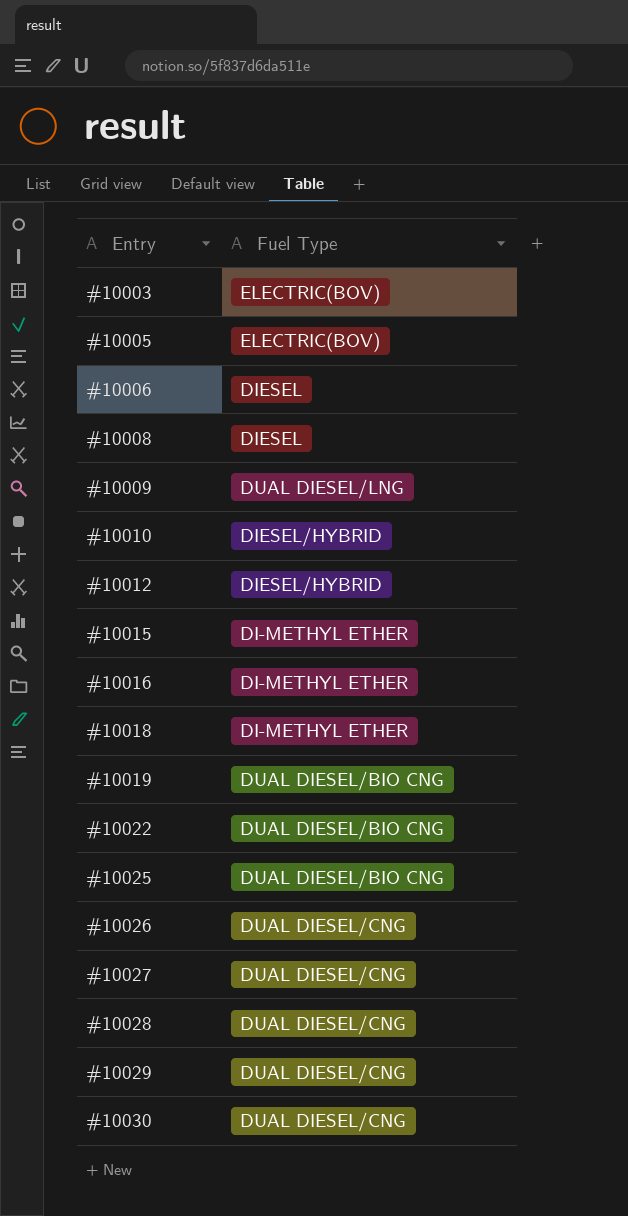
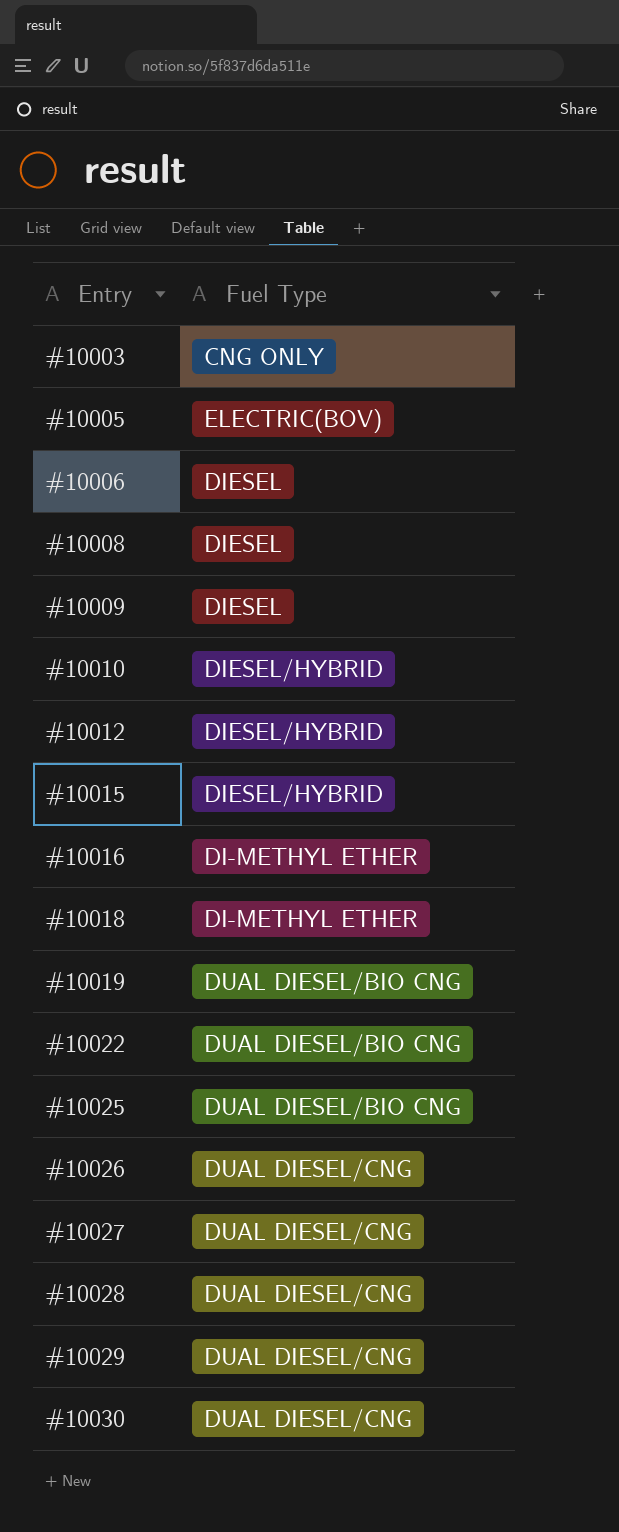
#10003 | Fuel Type: ELECTRIC(BOV) -> CNG ONLY
#10009 | Fuel Type: DUAL DIESEL/LNG -> DIESEL
#10015 | Fuel Type: DI-METHYL ETHER -> DIESEL/HYBRID

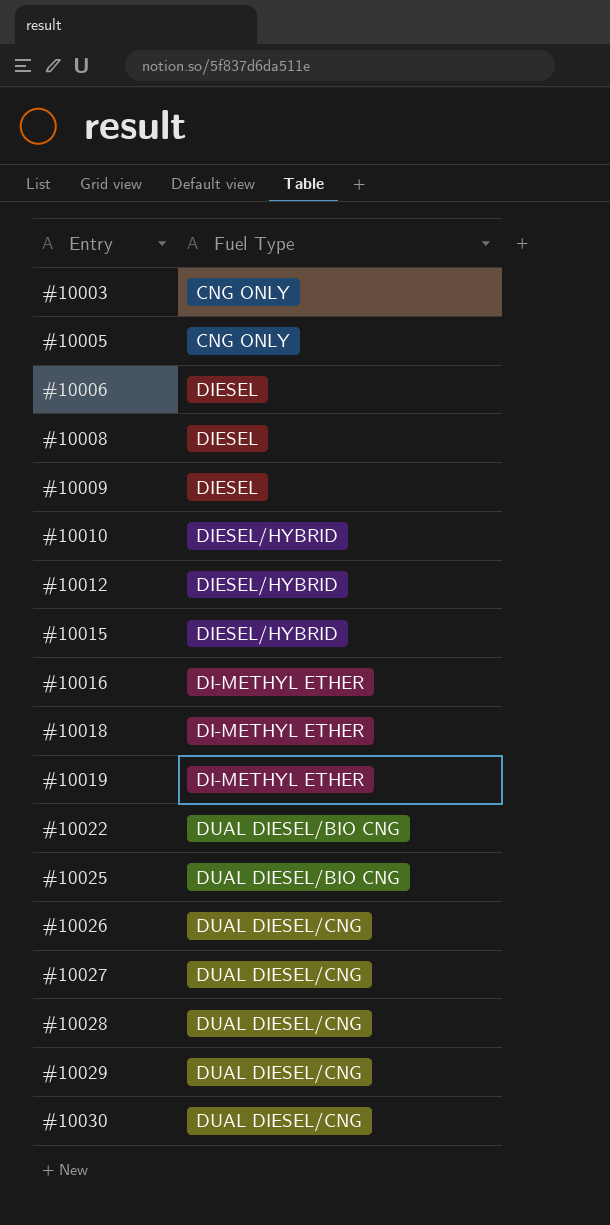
#10005 | Fuel Type: ELECTRIC(BOV) -> CNG ONLY
#10019 | Fuel Type: DUAL DIESEL/BIO CNG -> DI-METHYL ETHER

